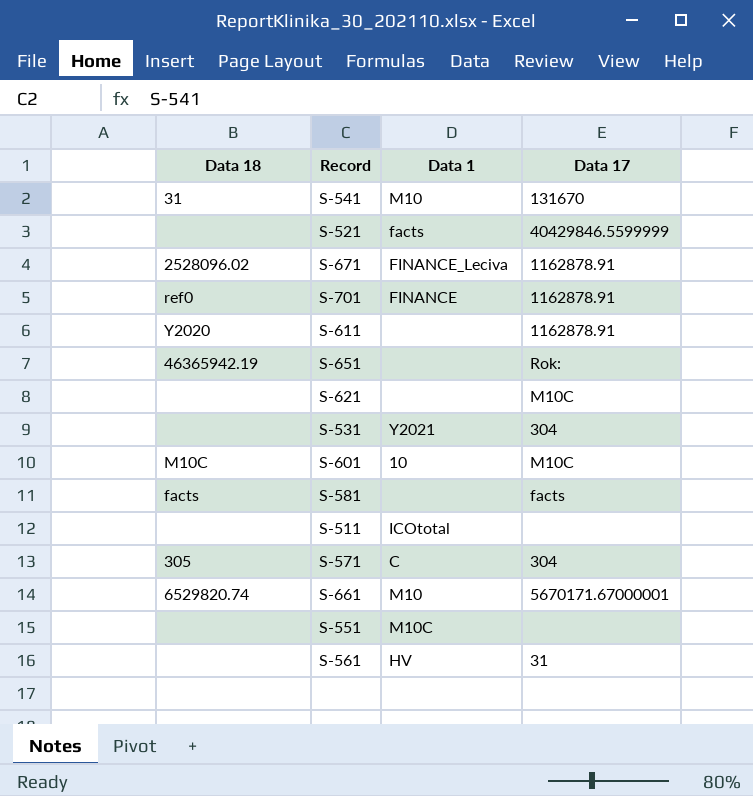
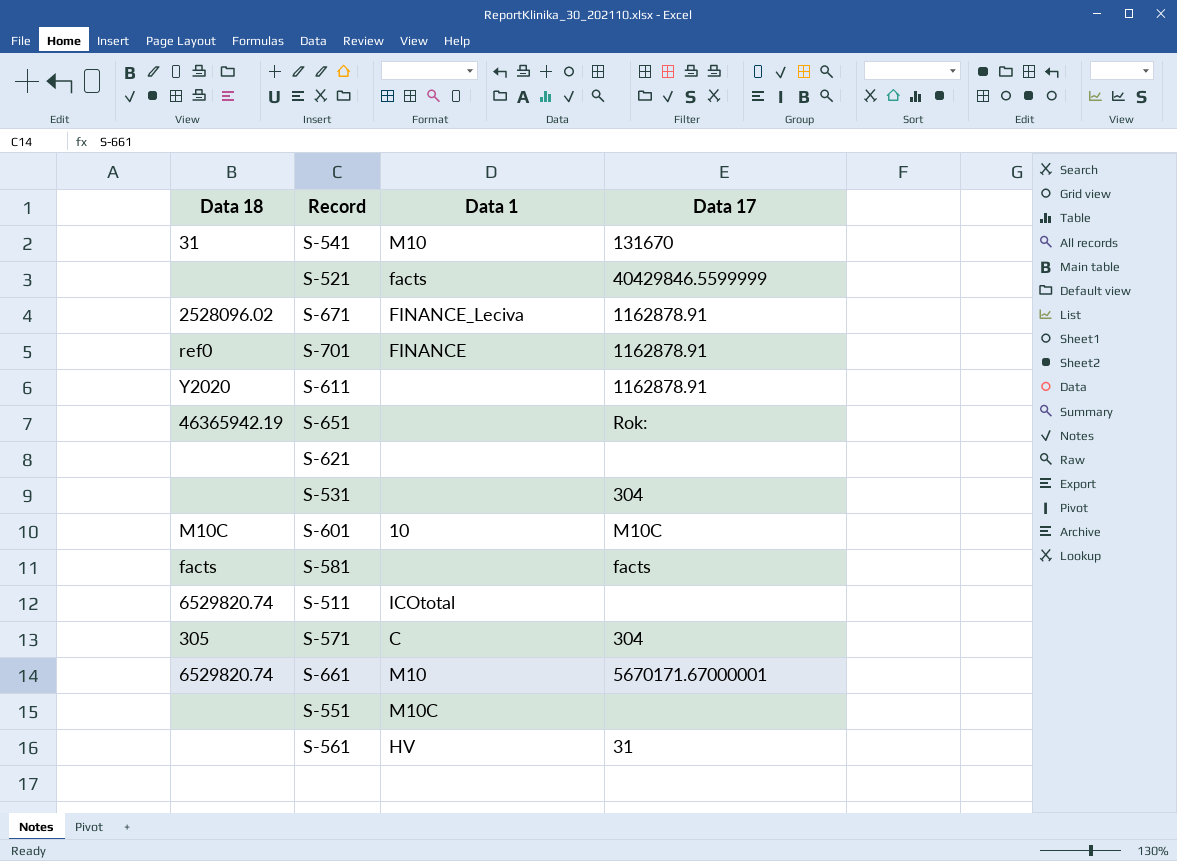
S-621 | Data 17: M10C -> none
S-531 | Data 1: Y2021 -> none
S-511 | Data 18: none -> 6529820.74

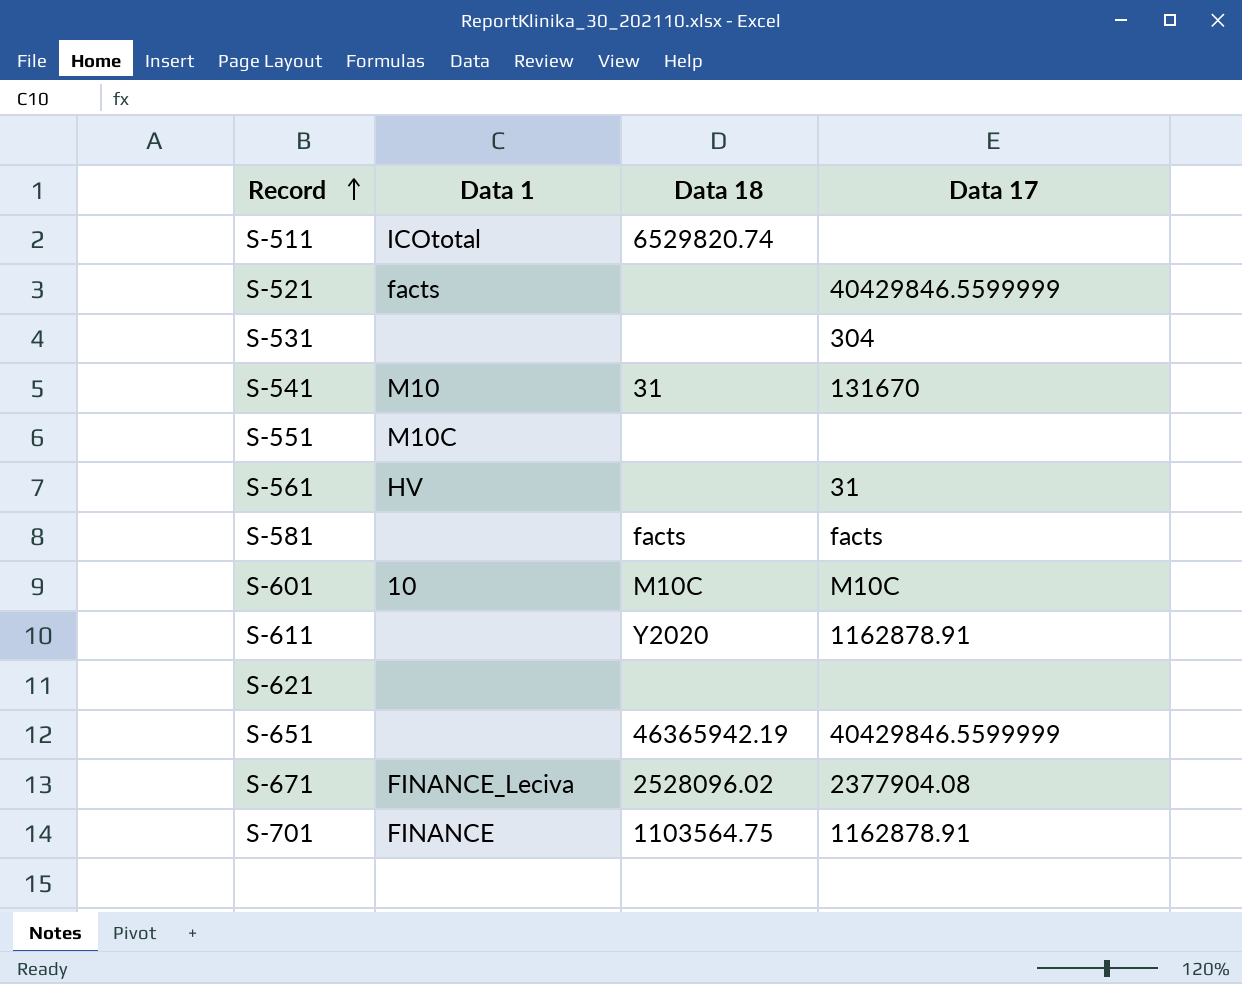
row order: none -> Record ascending
column Data 18 | position: 1 -> 3
row S-571: 305 | C | 304 -> none
row S-661: 6529820.74 | M10 | 5670171.67000001 -> none
S-651 | Data 17: Rok: -> 40429846.5599999
S-671 | Data 17: 1162878.91 -> 2377904.08
S-701 | Data 18: ref0 -> 1103564.75

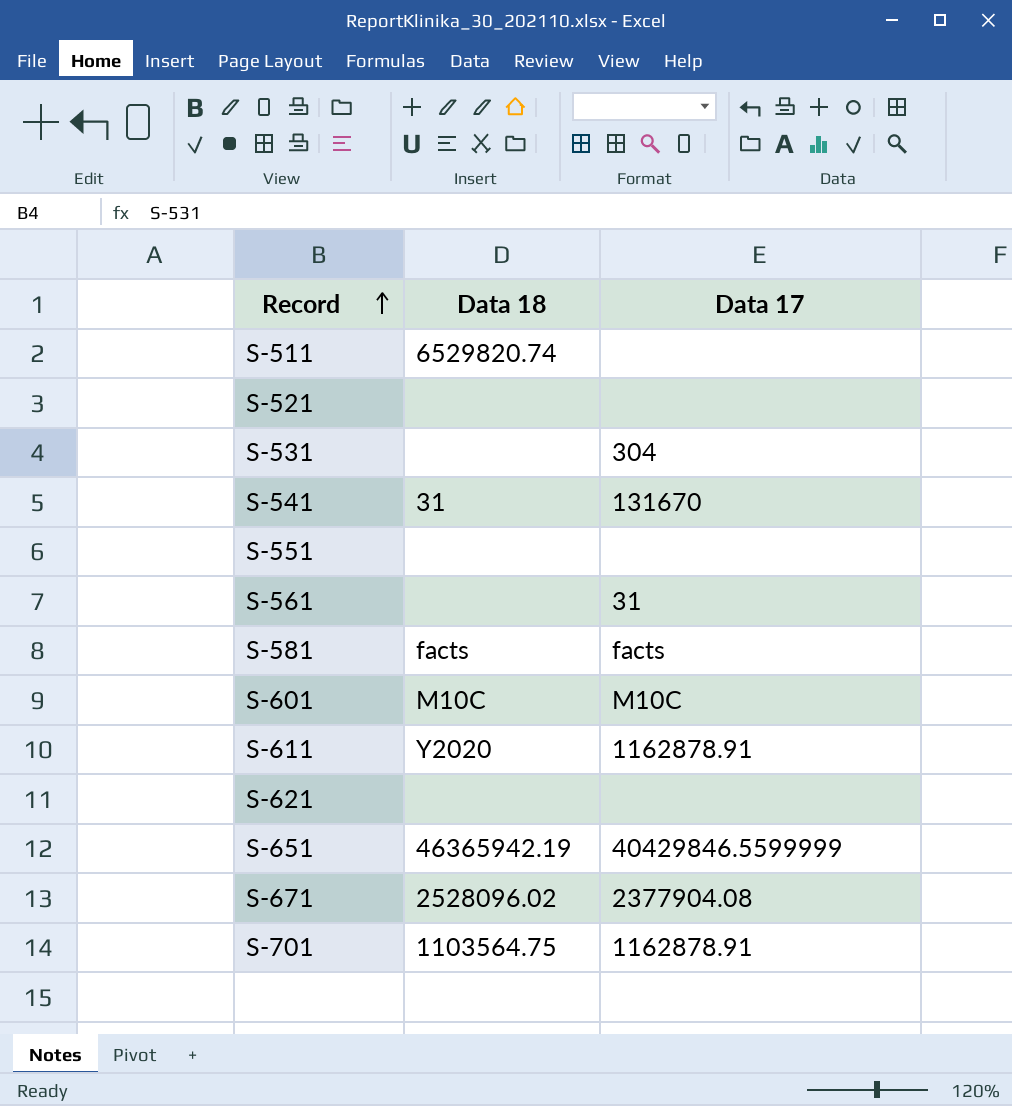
column Data 1 | position: 2 -> none
S-521 | Data 17: 40429846.5599999 -> none

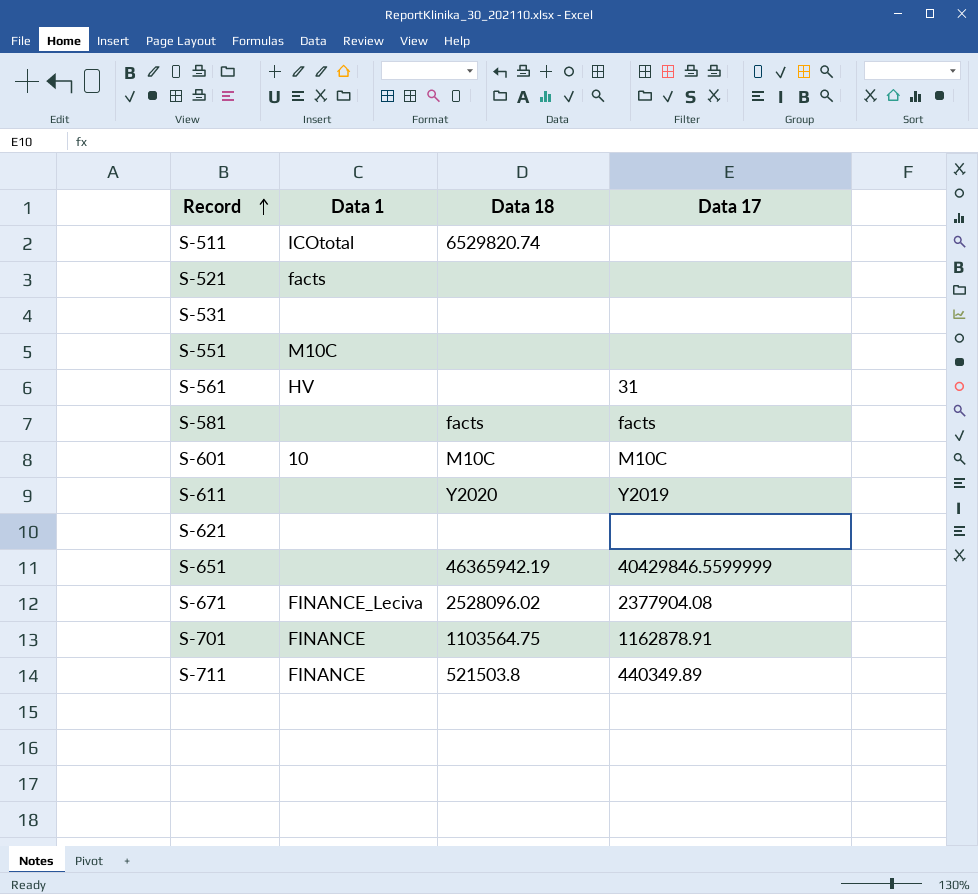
column Data 1 | position: none -> 2
row S-541: 31 | 131670 -> none
S-531 | Data 17: 304 -> none
S-611 | Data 17: 1162878.91 -> Y2019
row S-711: none -> FINANCE | 521503.8 | 440349.89

